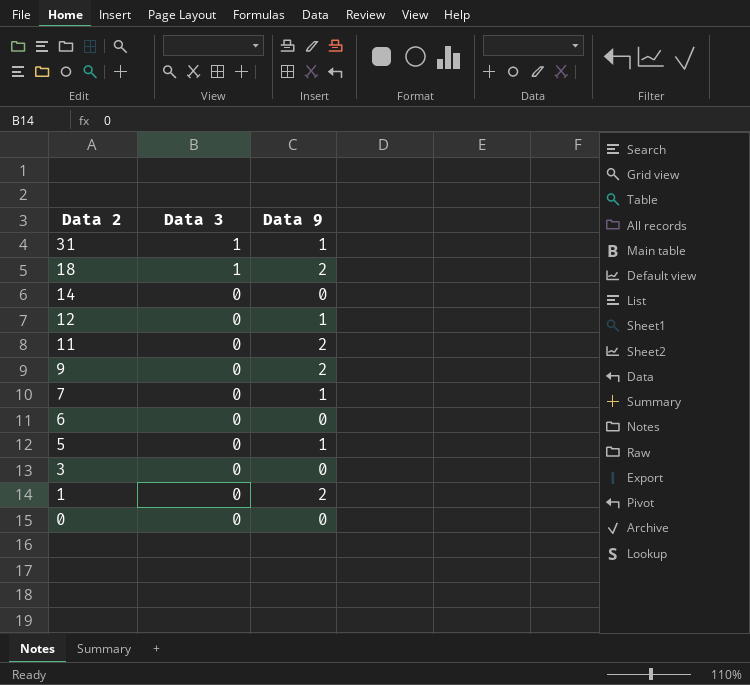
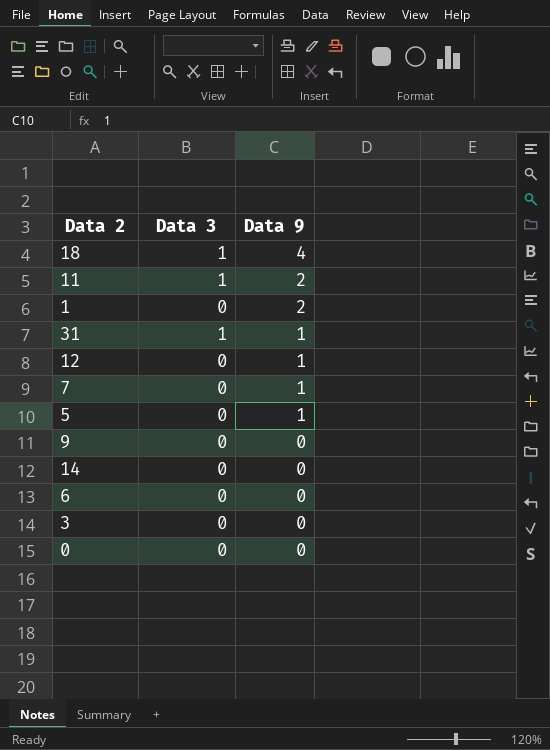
row order: Data 2 descending -> Data 9 descending
18 | Data 9: 2 -> 4
11 | Data 3: 0 -> 1
9 | Data 9: 2 -> 0

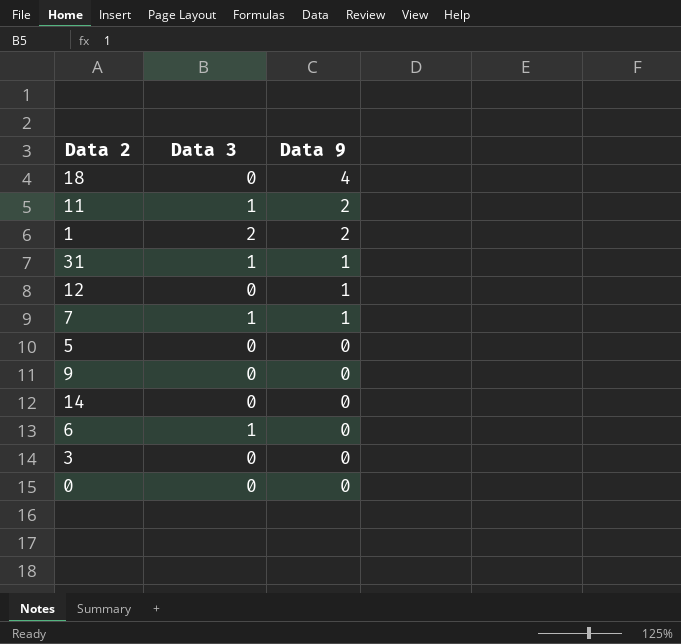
18 | Data 3: 1 -> 0
1 | Data 3: 0 -> 2
7 | Data 3: 0 -> 1
5 | Data 9: 1 -> 0
6 | Data 3: 0 -> 1

